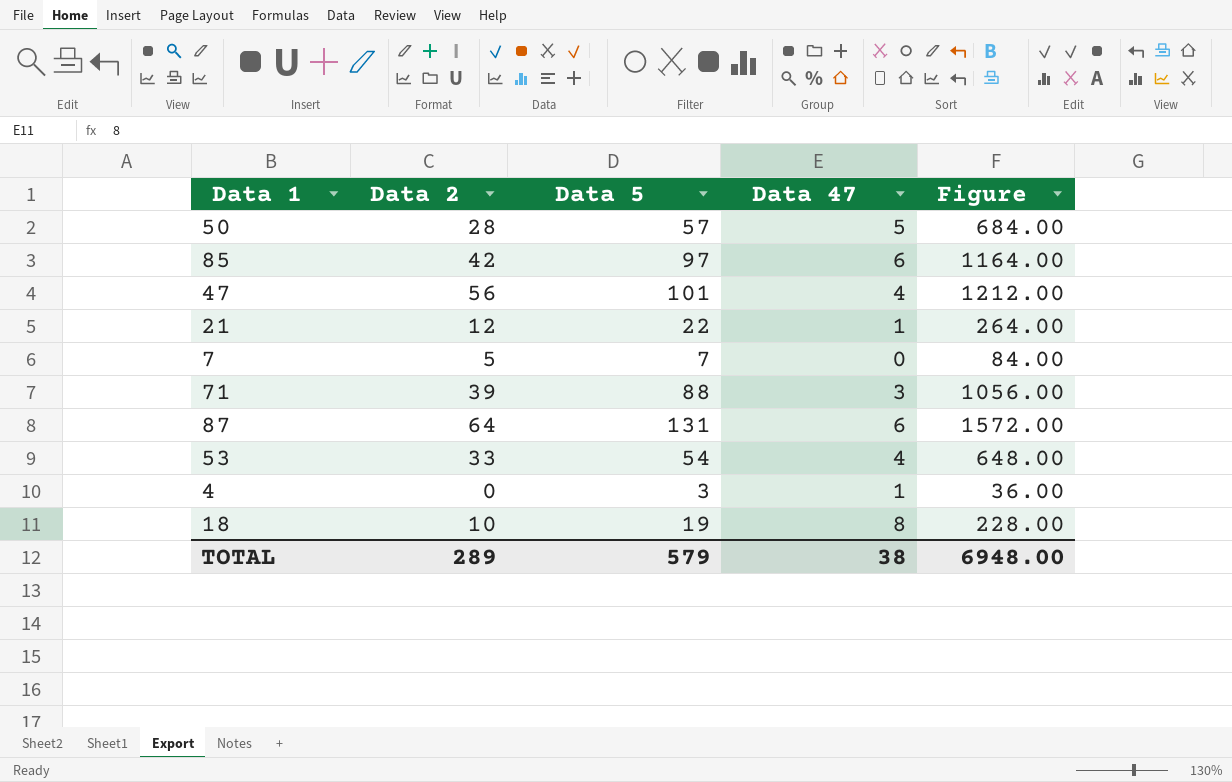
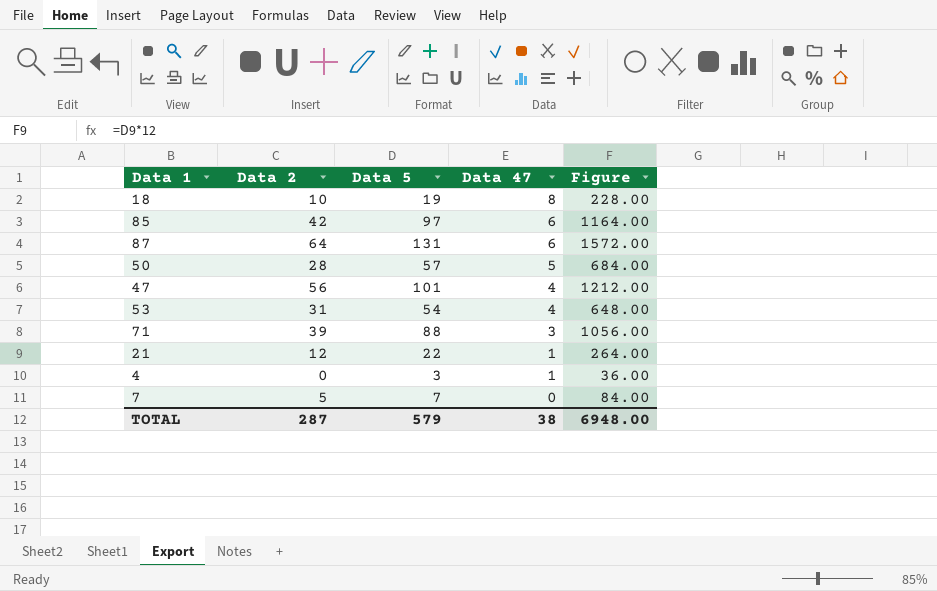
row order: none -> Data 47 descending
53 | Data 2: 33 -> 31
TOTAL | Data 2: 289 -> 287

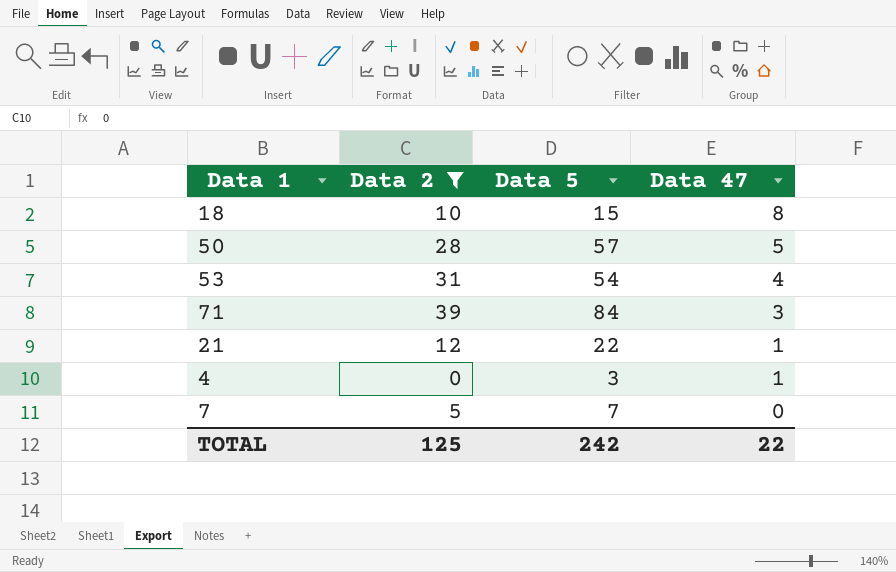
filter: none -> Data 2 <= 39
column Figure | formula: [Data 5] * 12 -> none
18 | Data 5: 19 -> 15
71 | Data 5: 88 -> 84
TOTAL | Data 2: 287 -> 125
TOTAL | Data 5: 579 -> 242
TOTAL | Data 47: 38 -> 22

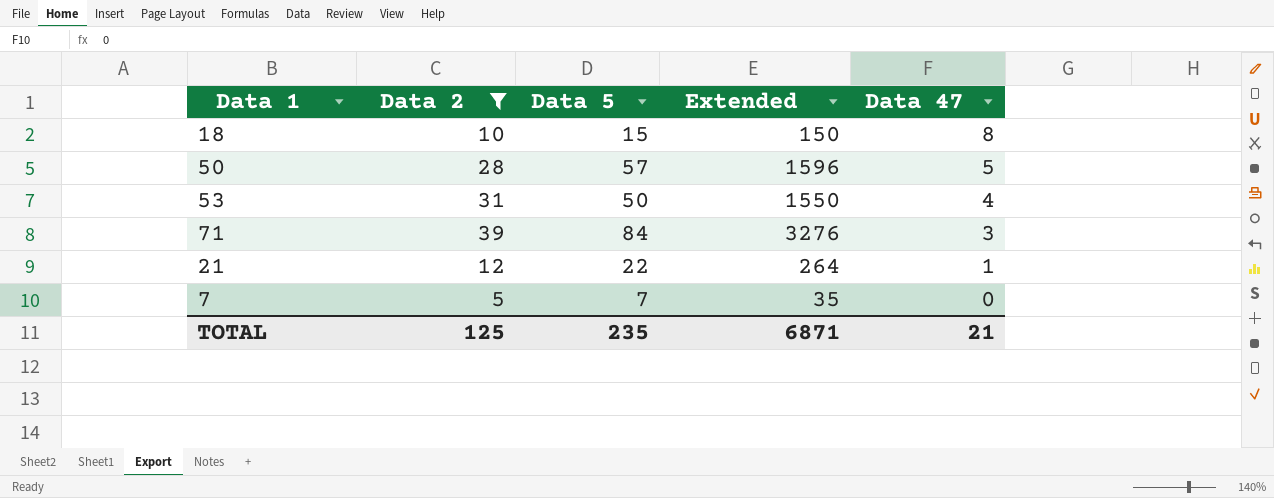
column Extended | formula: none -> [Data 2] * [Data 5]
row 4: 0 | 3 | 1 -> none
53 | Data 5: 54 -> 50
TOTAL | Data 5: 242 -> 235
TOTAL | Data 47: 22 -> 21

